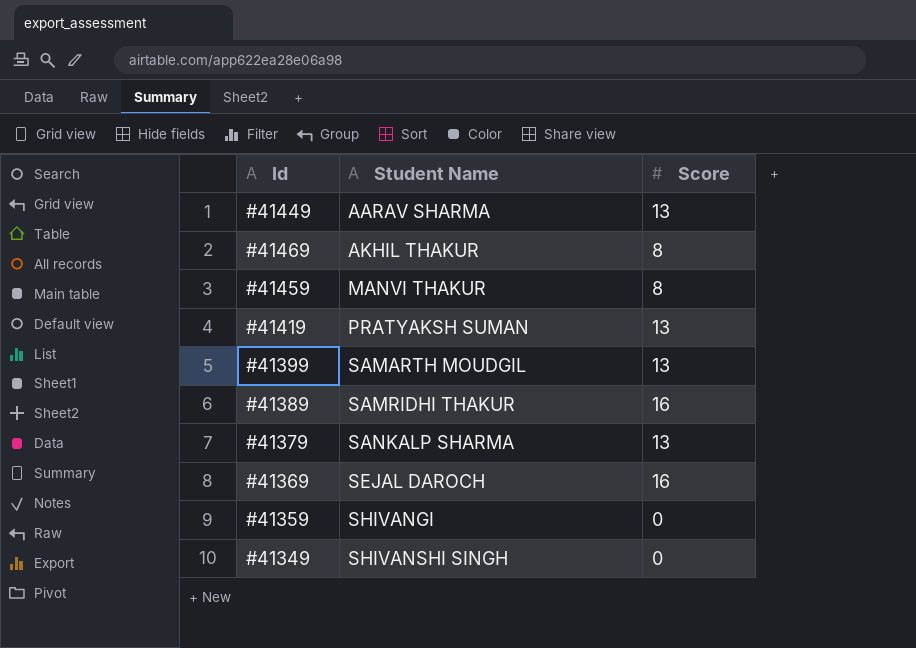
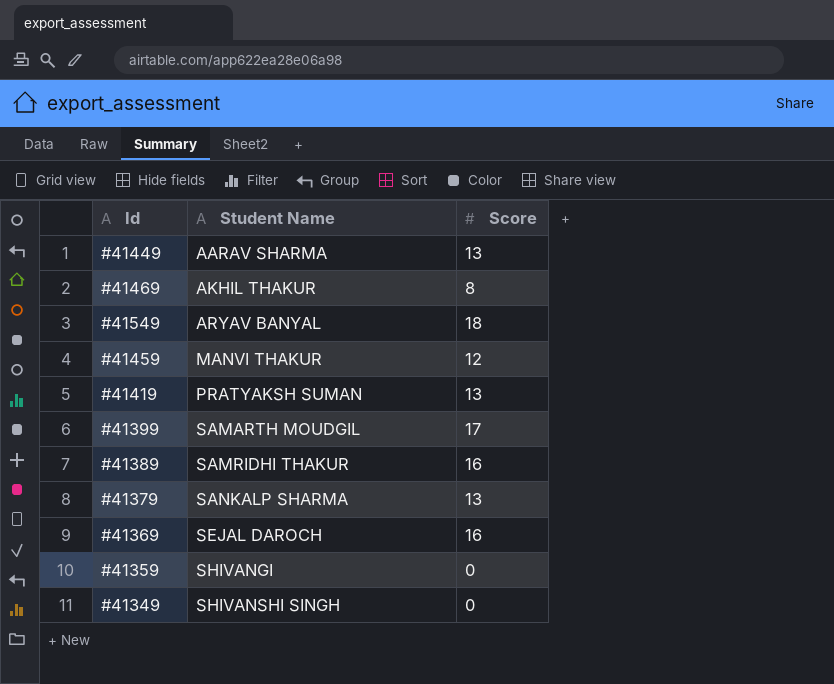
row #41549: none -> ARYAV BANYAL | 18
#41459 | Score: 8 -> 12
#41399 | Score: 13 -> 17

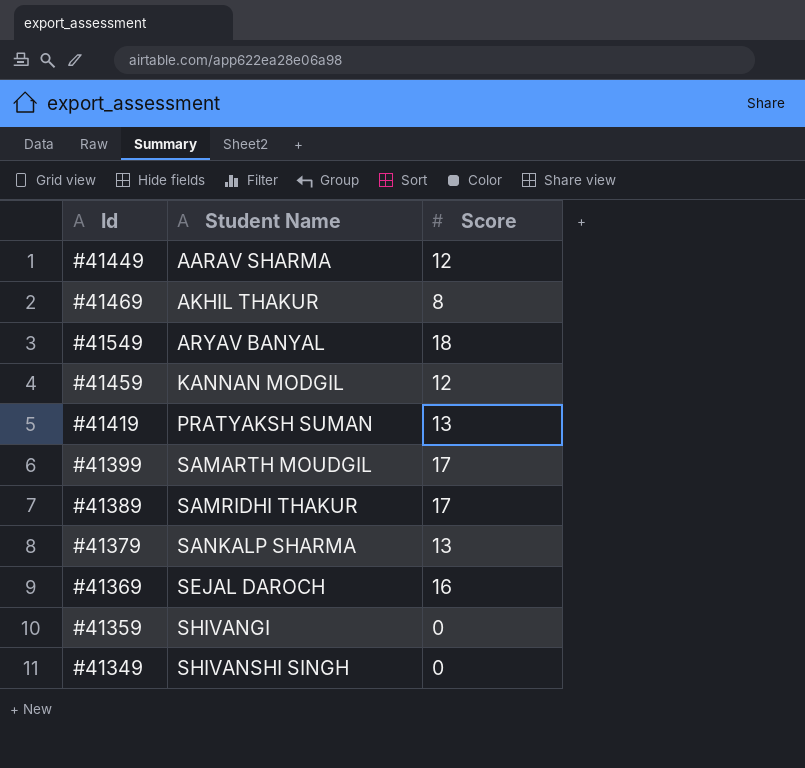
#41449 | Score: 13 -> 12
#41459 | Student Name: MANVI THAKUR -> KANNAN MODGIL
#41389 | Score: 16 -> 17

